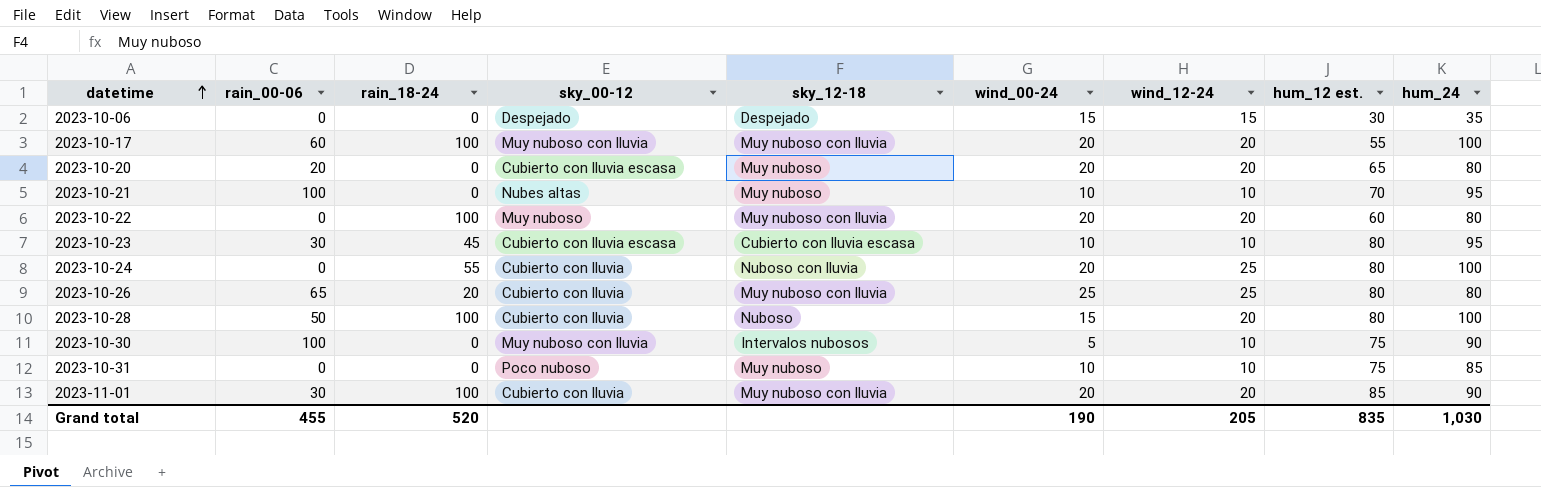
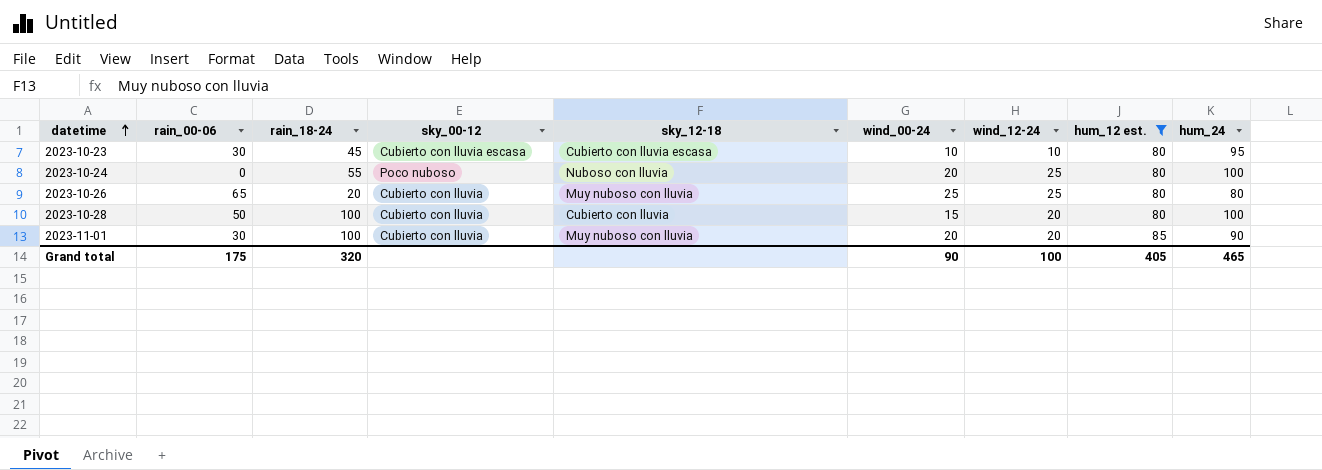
filter: none -> hum_12 est. >= 80
2023-10-24 | sky_00-12: Cubierto con lluvia -> Poco nuboso
2023-10-28 | sky_12-18: Nuboso -> Cubierto con lluvia
Grand total | rain_00-06: 455 -> 175
Grand total | rain_18-24: 520 -> 320
Grand total | wind_00-24: 190 -> 90
Grand total | wind_12-24: 205 -> 100
Grand total | hum_12 est.: 835 -> 405
Grand total | hum_24: 1,030 -> 465

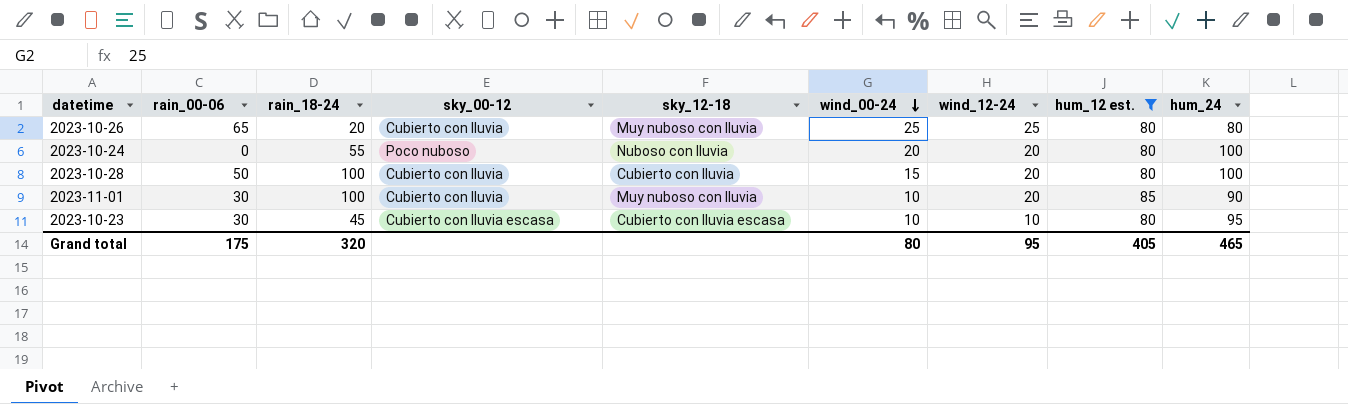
row order: datetime ascending -> wind_00-24 descending
2023-10-24 | wind_12-24: 25 -> 20
2023-11-01 | wind_00-24: 20 -> 10
Grand total | wind_00-24: 90 -> 80
Grand total | wind_12-24: 100 -> 95

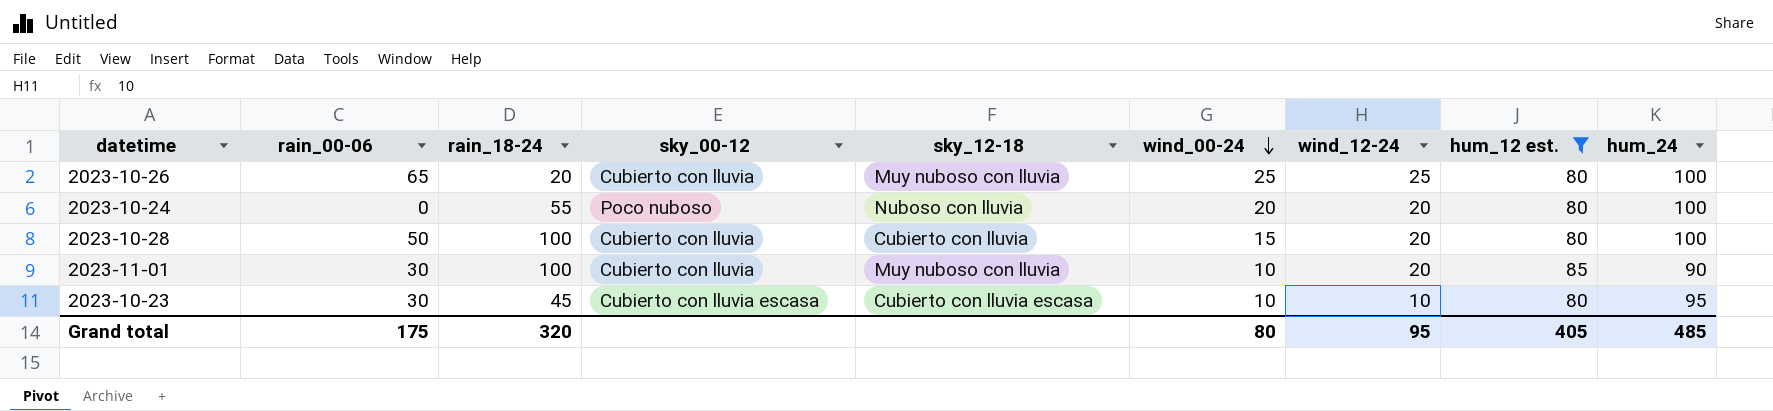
2023-10-26 | hum_24: 80 -> 100
Grand total | hum_24: 465 -> 485

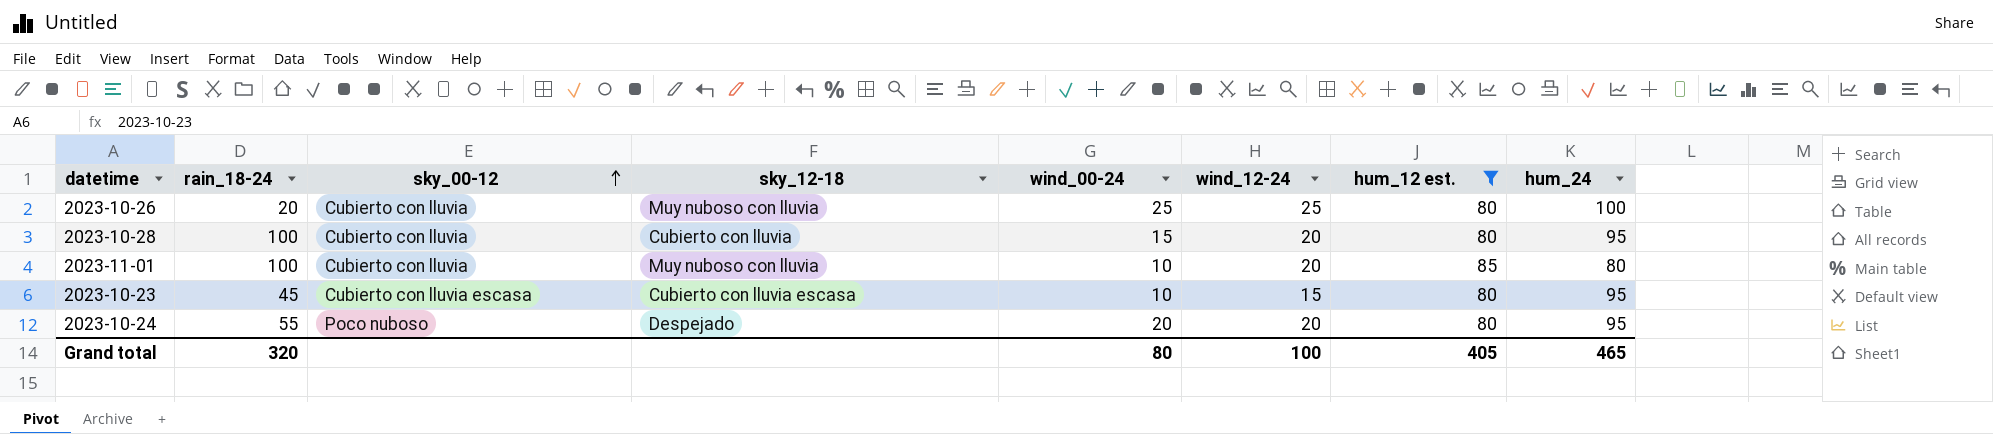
row order: wind_00-24 descending -> sky_00-12 ascending
column rain_00-06 | position: 2 -> none
2023-10-28 | hum_24: 100 -> 95
2023-11-01 | hum_24: 90 -> 80
2023-10-23 | wind_12-24: 10 -> 15
2023-10-24 | sky_12-18: Nuboso con lluvia -> Despejado
2023-10-24 | hum_24: 100 -> 95
Grand total | wind_12-24: 95 -> 100
Grand total | hum_24: 485 -> 465

